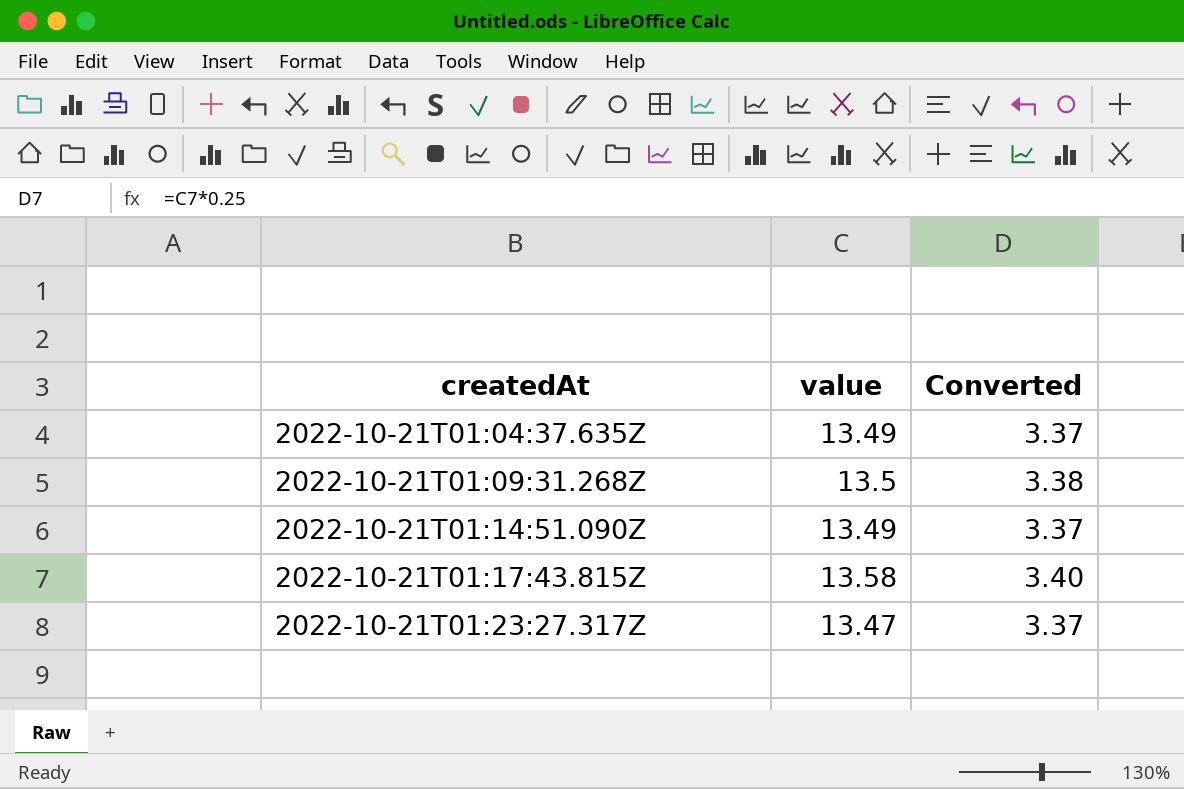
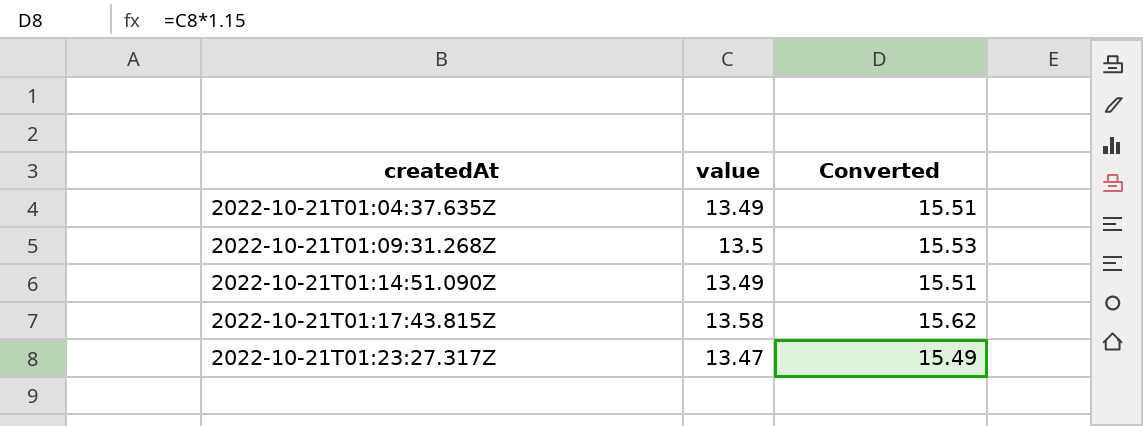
column Converted | formula: [value] * 0.25 -> [value] * 1.15

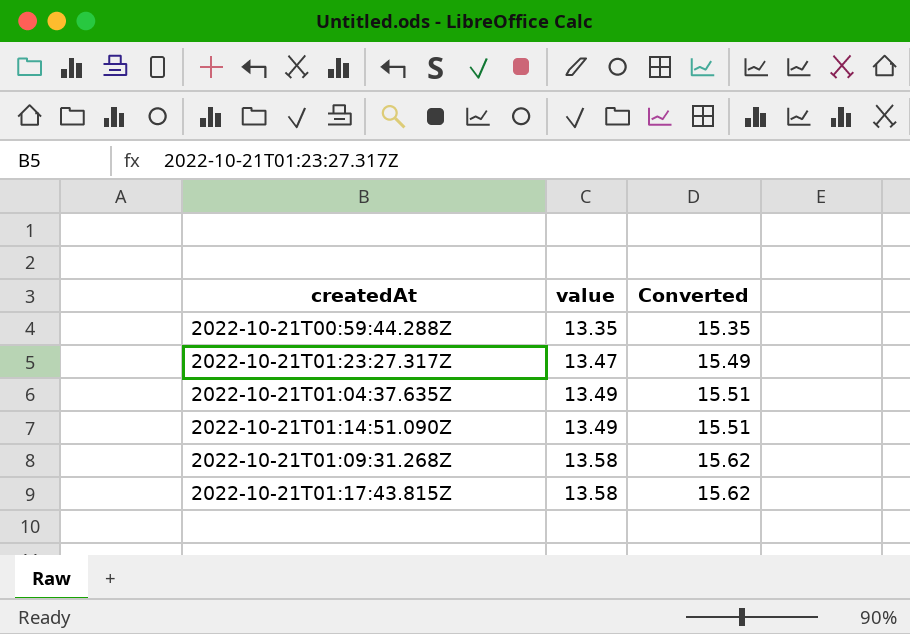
row order: createdAt ascending -> value ascending
row 2022-10-21T00:59:44.288Z: none -> 13.35 | 15.35
2022-10-21T01:09:31.268Z | value: 13.5 -> 13.58
2022-10-21T01:09:31.268Z | Converted: 15.53 -> 15.62

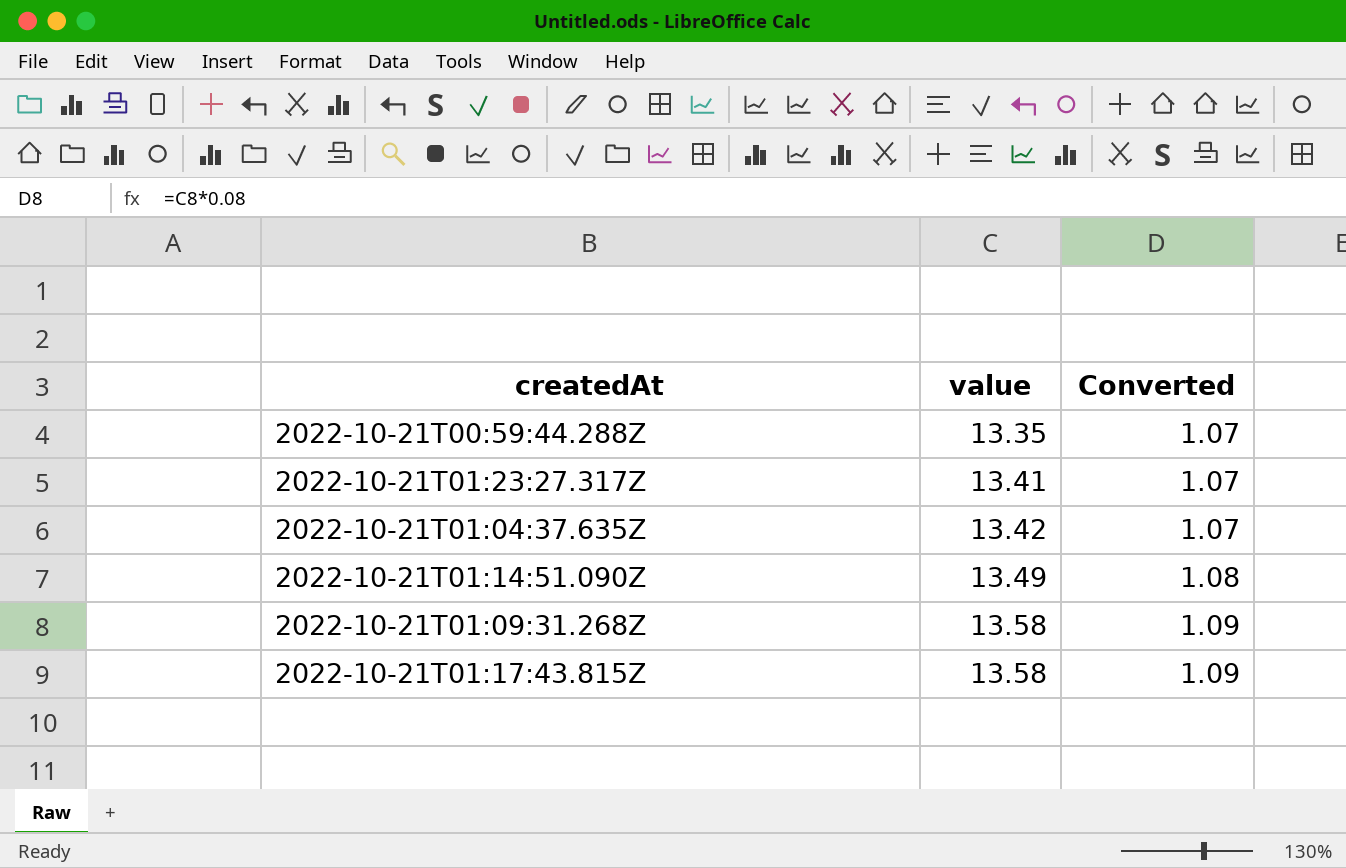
column Converted | formula: [value] * 1.15 -> [value] * 0.08
2022-10-21T01:23:27.317Z | value: 13.47 -> 13.41
2022-10-21T01:04:37.635Z | value: 13.49 -> 13.42

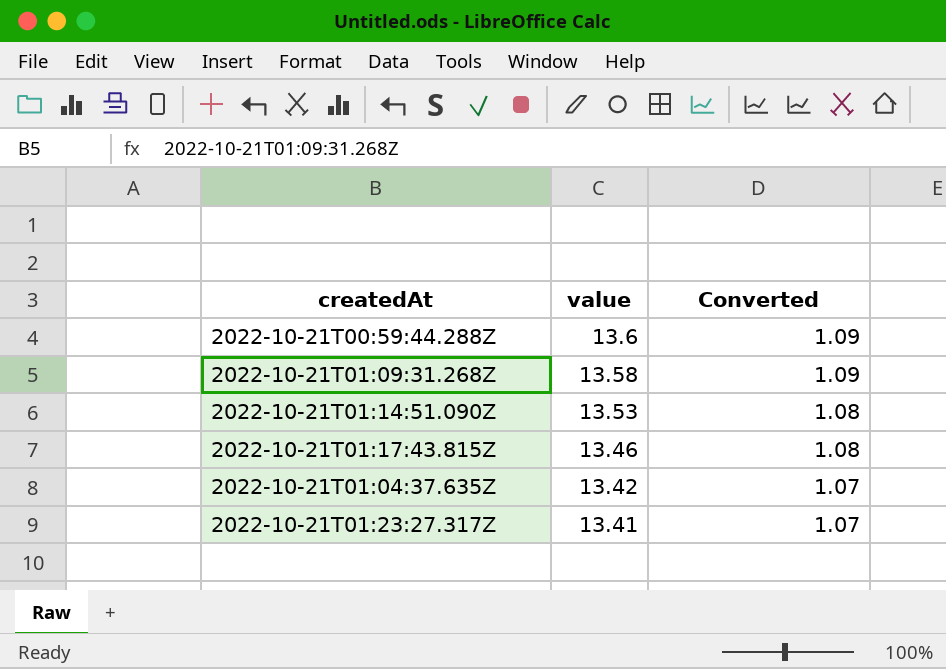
row order: value ascending -> value descending
2022-10-21T00:59:44.288Z | value: 13.35 -> 13.6
2022-10-21T00:59:44.288Z | Converted: 1.07 -> 1.09
2022-10-21T01:14:51.090Z | value: 13.49 -> 13.53
2022-10-21T01:17:43.815Z | value: 13.58 -> 13.46
2022-10-21T01:17:43.815Z | Converted: 1.09 -> 1.08

